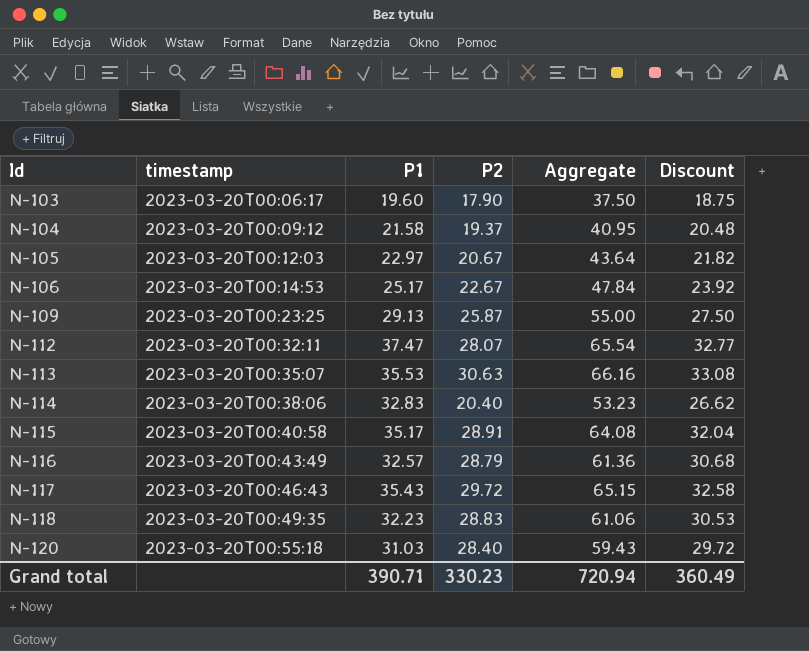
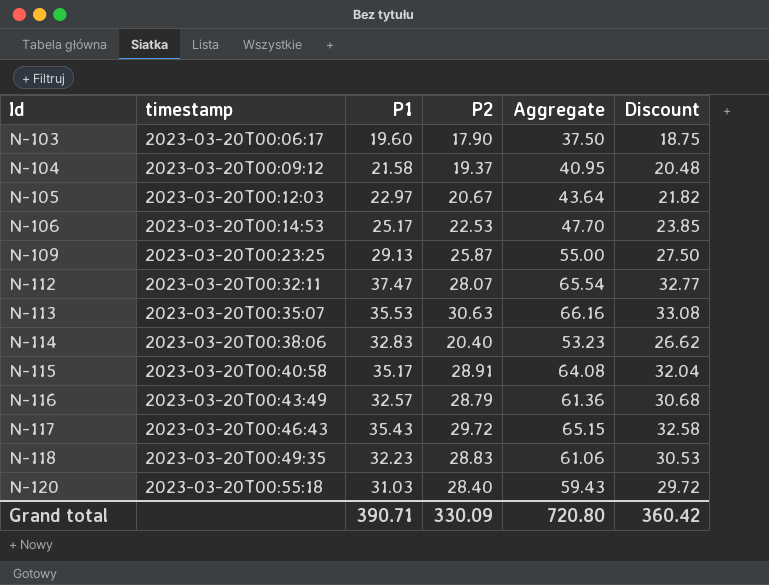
N-106 | P2: 22.67 -> 22.53
N-106 | Aggregate: 47.84 -> 47.70
N-106 | Discount: 23.92 -> 23.85
Grand total | P2: 330.23 -> 330.09
Grand total | Aggregate: 720.94 -> 720.80
Grand total | Discount: 360.49 -> 360.42

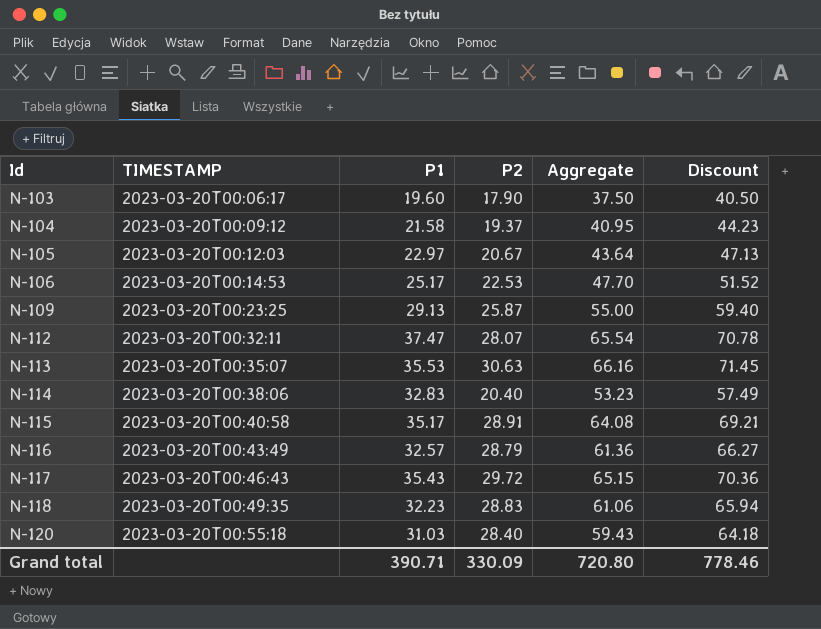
column name: timestamp -> TIMESTAMP
column Discount | formula: [Aggregate] * 0.5 -> [Aggregate] * 1.08
Grand total | Discount: 360.42 -> 778.46

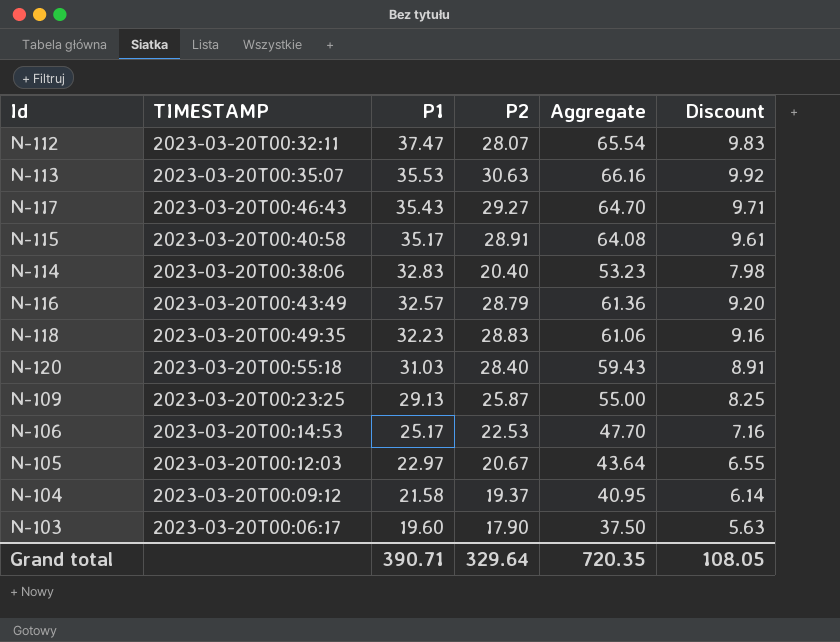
row order: Id ascending -> P1 descending
column Discount | formula: [Aggregate] * 1.08 -> [Aggregate] * 0.15
N-117 | P2: 29.72 -> 29.27
N-117 | Aggregate: 65.15 -> 64.70
Grand total | P2: 330.09 -> 329.64
Grand total | Aggregate: 720.80 -> 720.35
Grand total | Discount: 778.46 -> 108.05

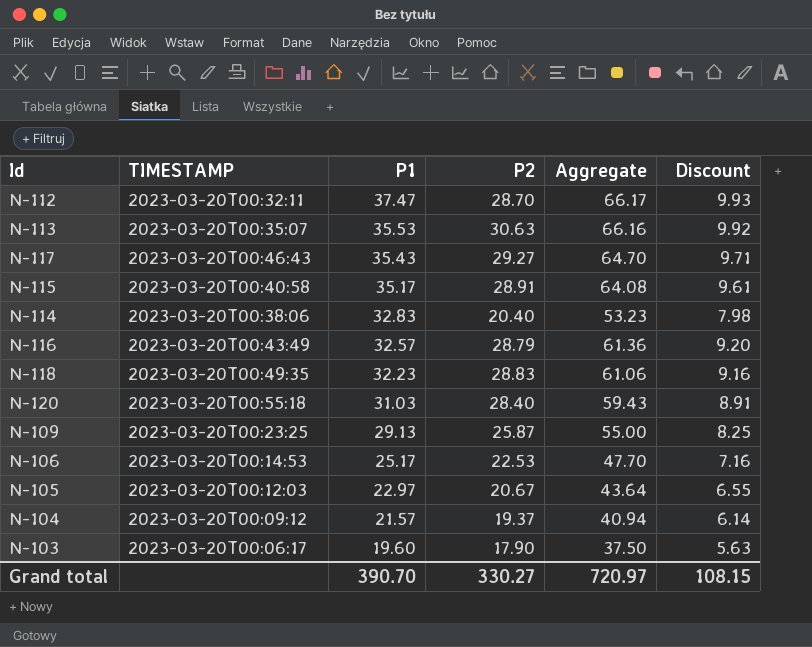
N-112 | P2: 28.07 -> 28.70
N-112 | Aggregate: 65.54 -> 66.17
N-112 | Discount: 9.83 -> 9.93
N-104 | P1: 21.58 -> 21.57
N-104 | Aggregate: 40.95 -> 40.94
Grand total | P1: 390.71 -> 390.70
Grand total | P2: 329.64 -> 330.27
Grand total | Aggregate: 720.35 -> 720.97
Grand total | Discount: 108.05 -> 108.15

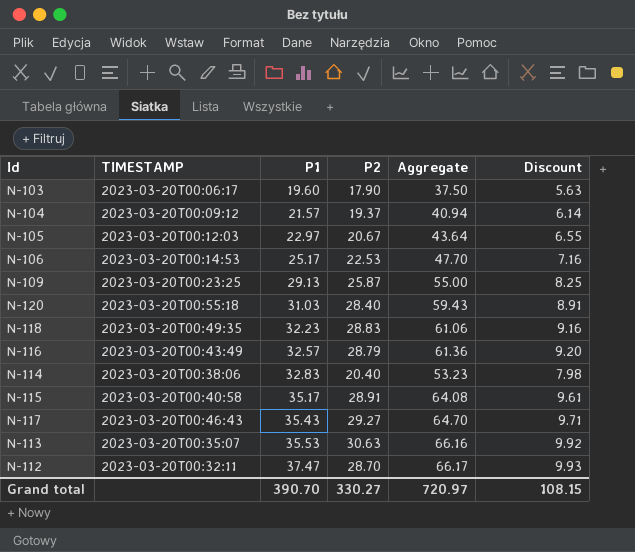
row order: P1 descending -> P1 ascending

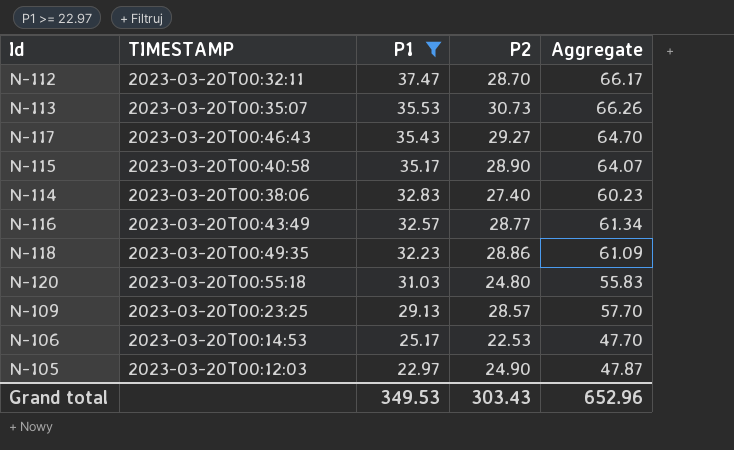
filter: none -> P1 >= 22.97
row order: P1 ascending -> P1 descending
column Discount | formula: [Aggregate] * 0.15 -> none
N-113 | P2: 30.63 -> 30.73
N-113 | Aggregate: 66.16 -> 66.26
N-115 | P2: 28.91 -> 28.90
N-115 | Aggregate: 64.08 -> 64.07
N-114 | P2: 20.40 -> 27.40
N-114 | Aggregate: 53.23 -> 60.23
N-116 | P2: 28.79 -> 28.77
N-116 | Aggregate: 61.36 -> 61.34
N-118 | P2: 28.83 -> 28.86
N-118 | Aggregate: 61.06 -> 61.09
N-120 | P2: 28.40 -> 24.80
N-120 | Aggregate: 59.43 -> 55.83
N-109 | P2: 25.87 -> 28.57
N-109 | Aggregate: 55.00 -> 57.70
N-105 | P2: 20.67 -> 24.90
N-105 | Aggregate: 43.64 -> 47.87
Grand total | P1: 390.70 -> 349.53
Grand total | P2: 330.27 -> 303.43
Grand total | Aggregate: 720.97 -> 652.96

